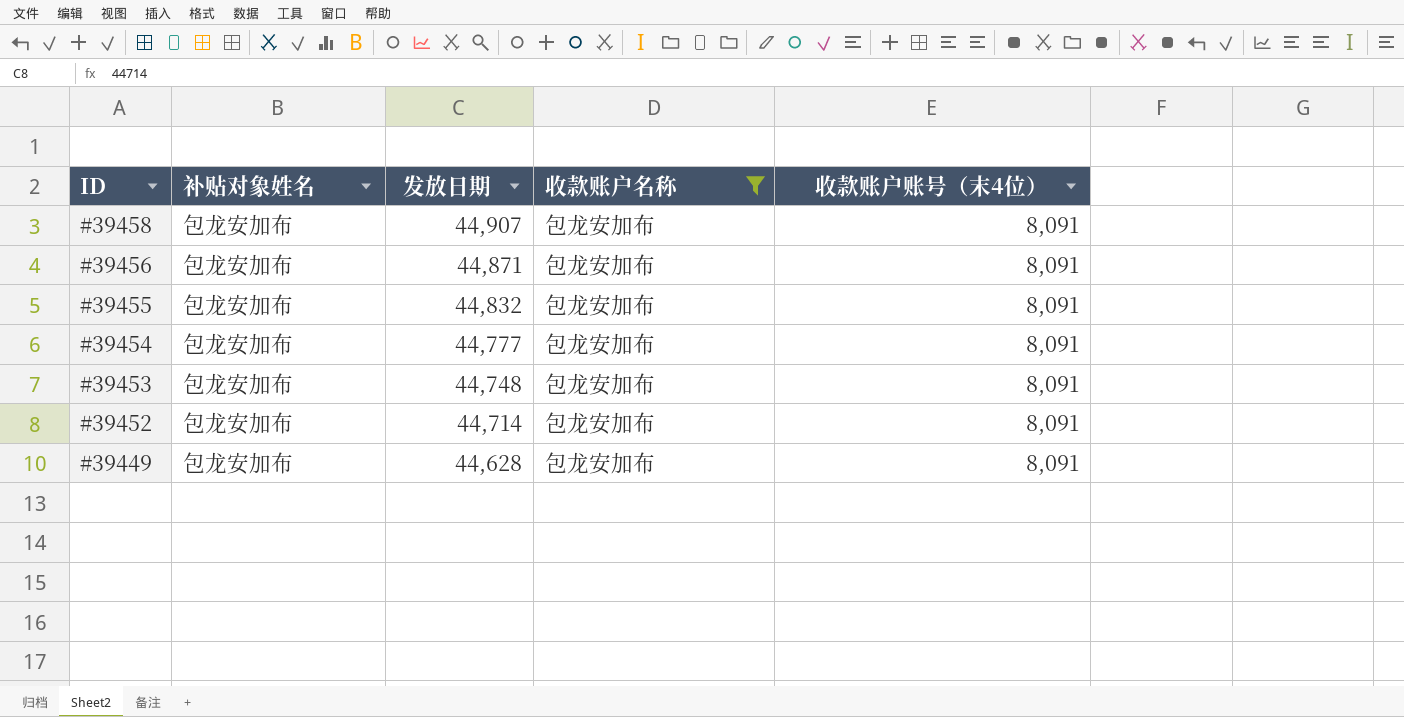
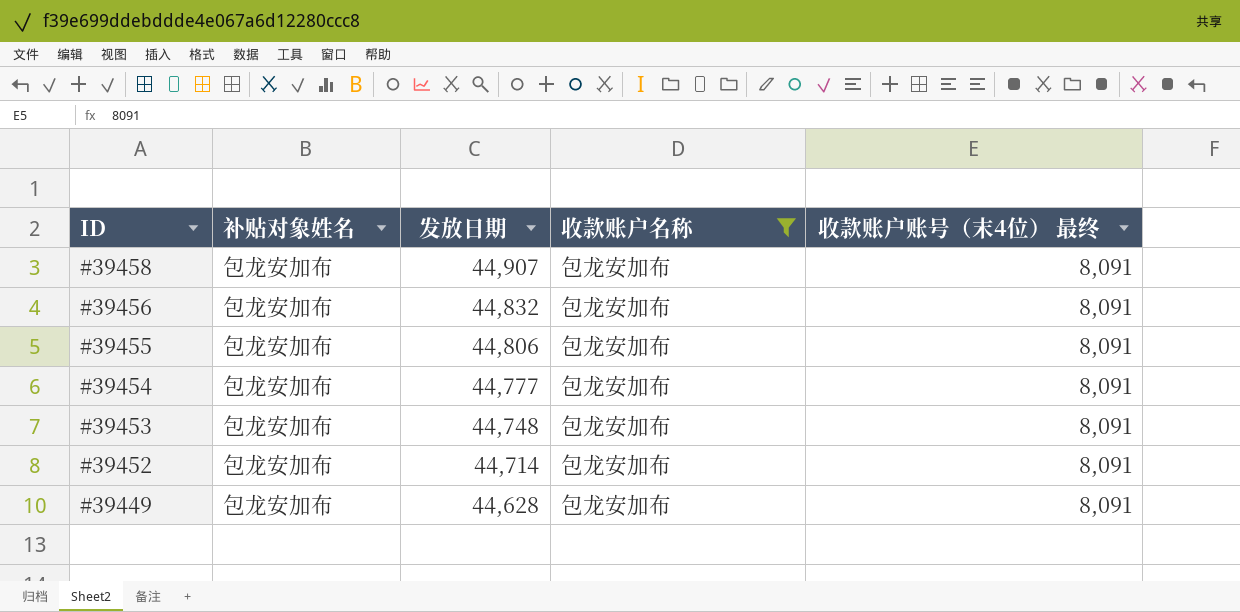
column name: 收款账户账号（末4位） -> 收款账户账号（末4位） 最终
#39456 | 发放日期: 44,871 -> 44,832
#39455 | 发放日期: 44,832 -> 44,806

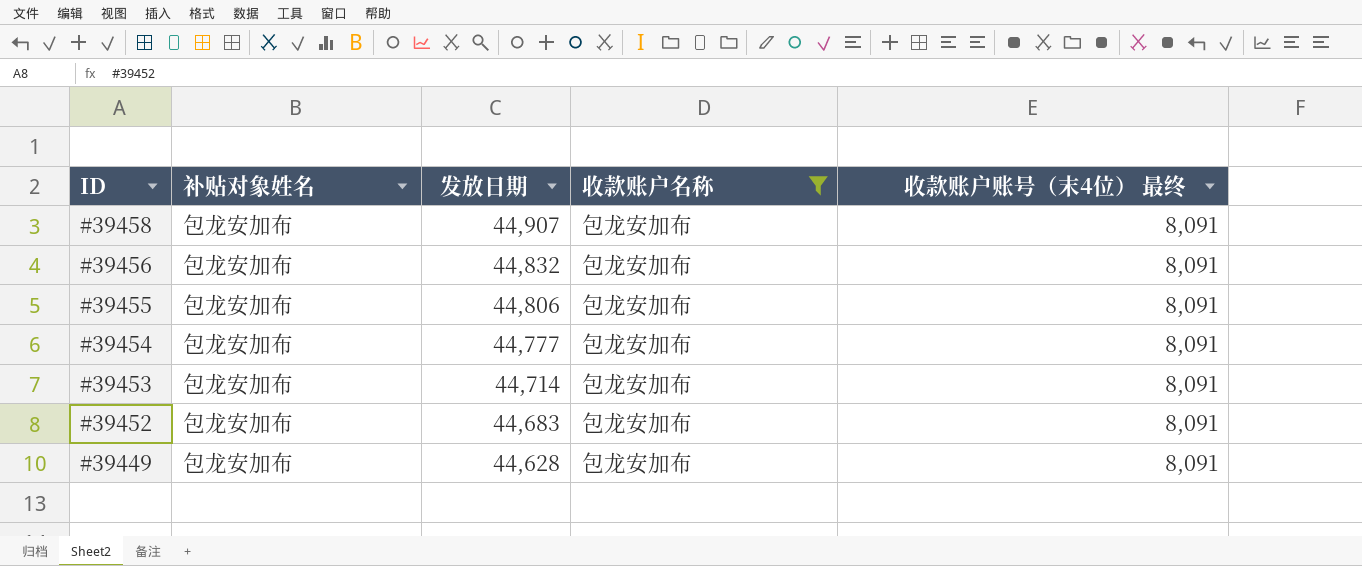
#39453 | 发放日期: 44,748 -> 44,714
#39452 | 发放日期: 44,714 -> 44,683

